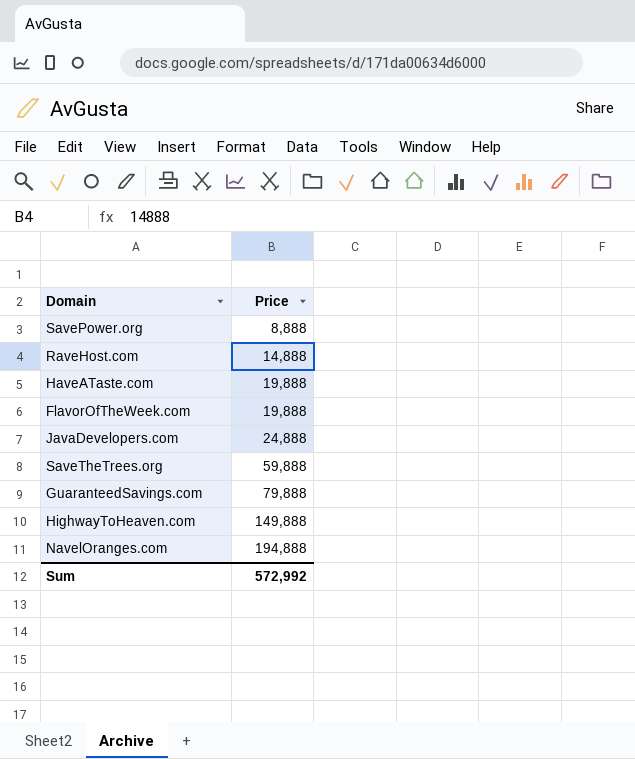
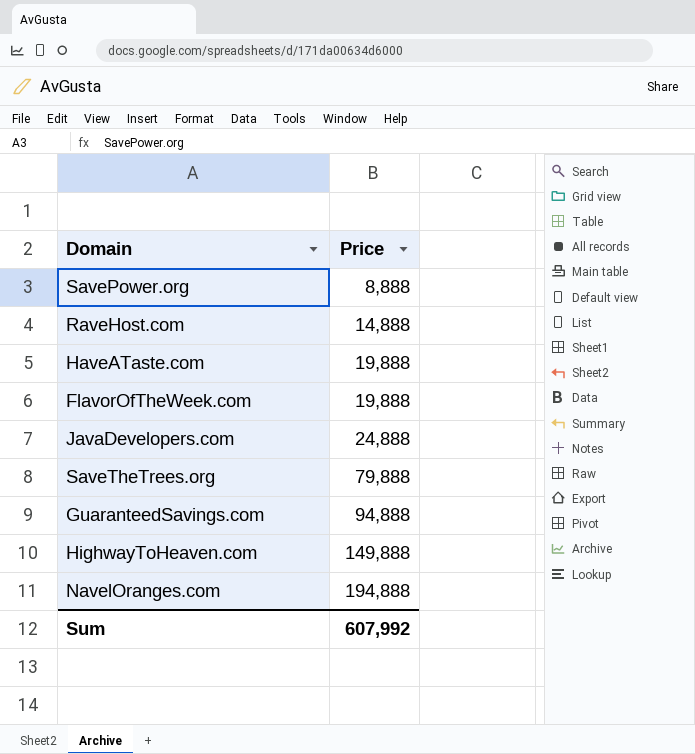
SaveTheTrees.org | Price: 59,888 -> 79,888
GuaranteedSavings.com | Price: 79,888 -> 94,888
Sum | Price: 572,992 -> 607,992

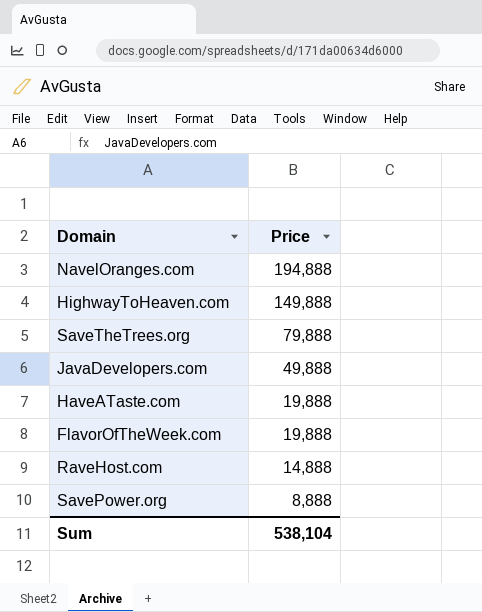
row order: Price ascending -> Price descending
row GuaranteedSavings.com: 94,888 -> none
JavaDevelopers.com | Price: 24,888 -> 49,888
Sum | Price: 607,992 -> 538,104

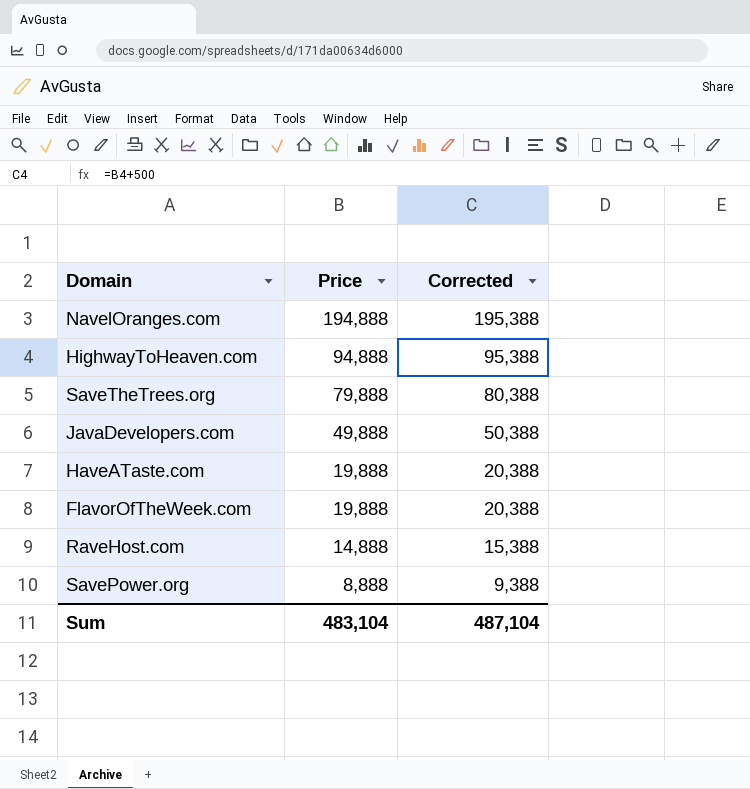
column Corrected | formula: none -> [Price] + 500
HighwayToHeaven.com | Price: 149,888 -> 94,888
Sum | Price: 538,104 -> 483,104

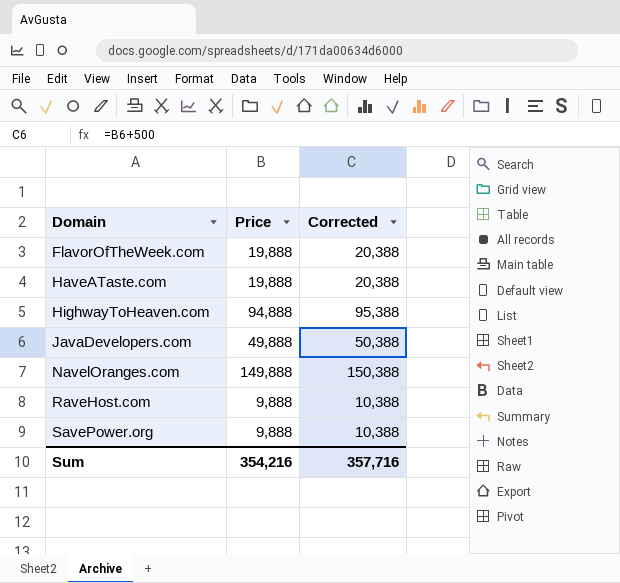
row order: Price descending -> Domain ascending
row SaveTheTrees.org: 79,888 | 80,388 -> none
NavelOranges.com | Price: 194,888 -> 149,888
NavelOranges.com | Corrected: 195,388 -> 150,388
RaveHost.com | Price: 14,888 -> 9,888
RaveHost.com | Corrected: 15,388 -> 10,388
SavePower.org | Price: 8,888 -> 9,888
SavePower.org | Corrected: 9,388 -> 10,388
Sum | Price: 483,104 -> 354,216
Sum | Corrected: 487,104 -> 357,716

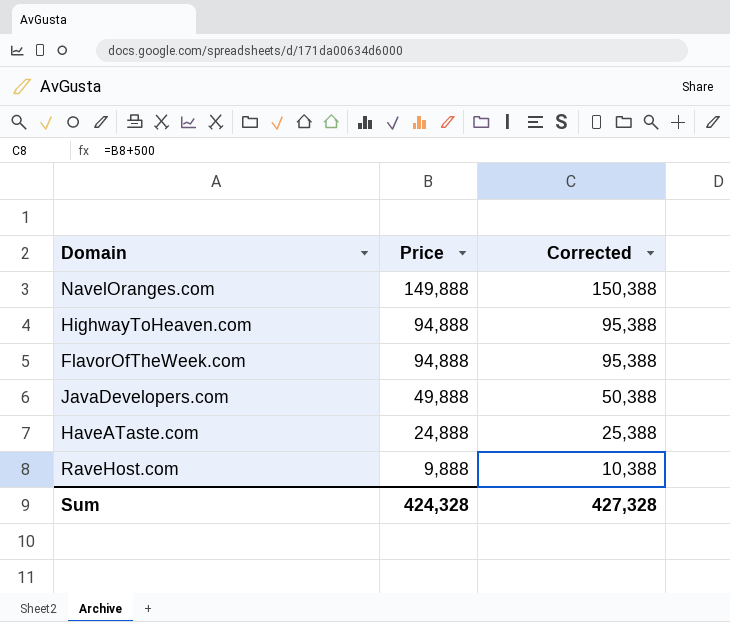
row order: Domain ascending -> Price descending
row SavePower.org: 9,888 | 10,388 -> none
FlavorOfTheWeek.com | Price: 19,888 -> 94,888
FlavorOfTheWeek.com | Corrected: 20,388 -> 95,388
HaveATaste.com | Price: 19,888 -> 24,888
HaveATaste.com | Corrected: 20,388 -> 25,388
Sum | Price: 354,216 -> 424,328
Sum | Corrected: 357,716 -> 427,328

